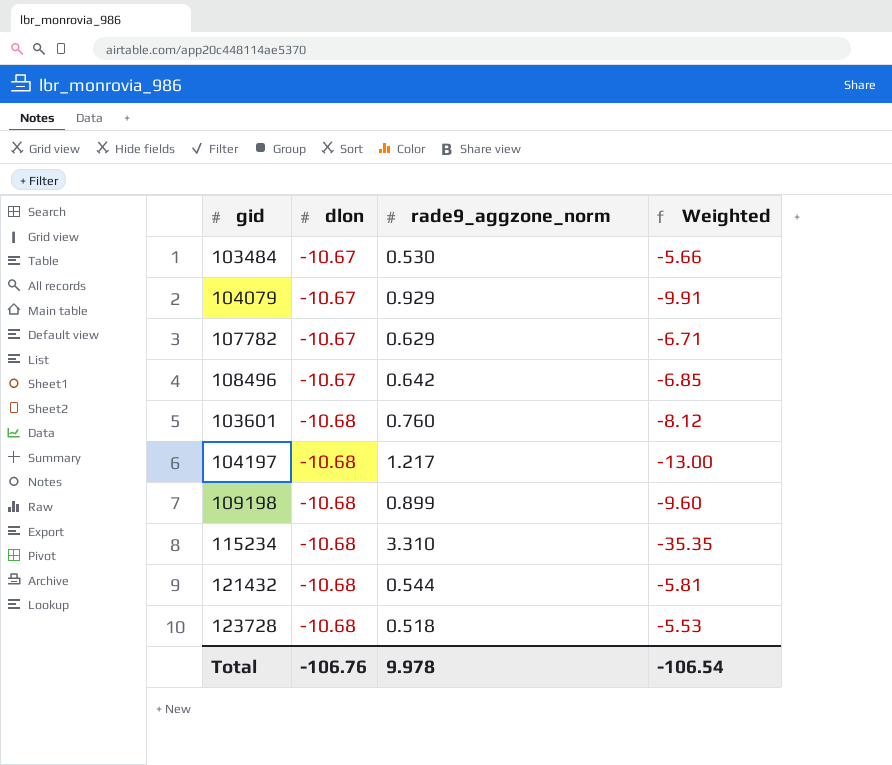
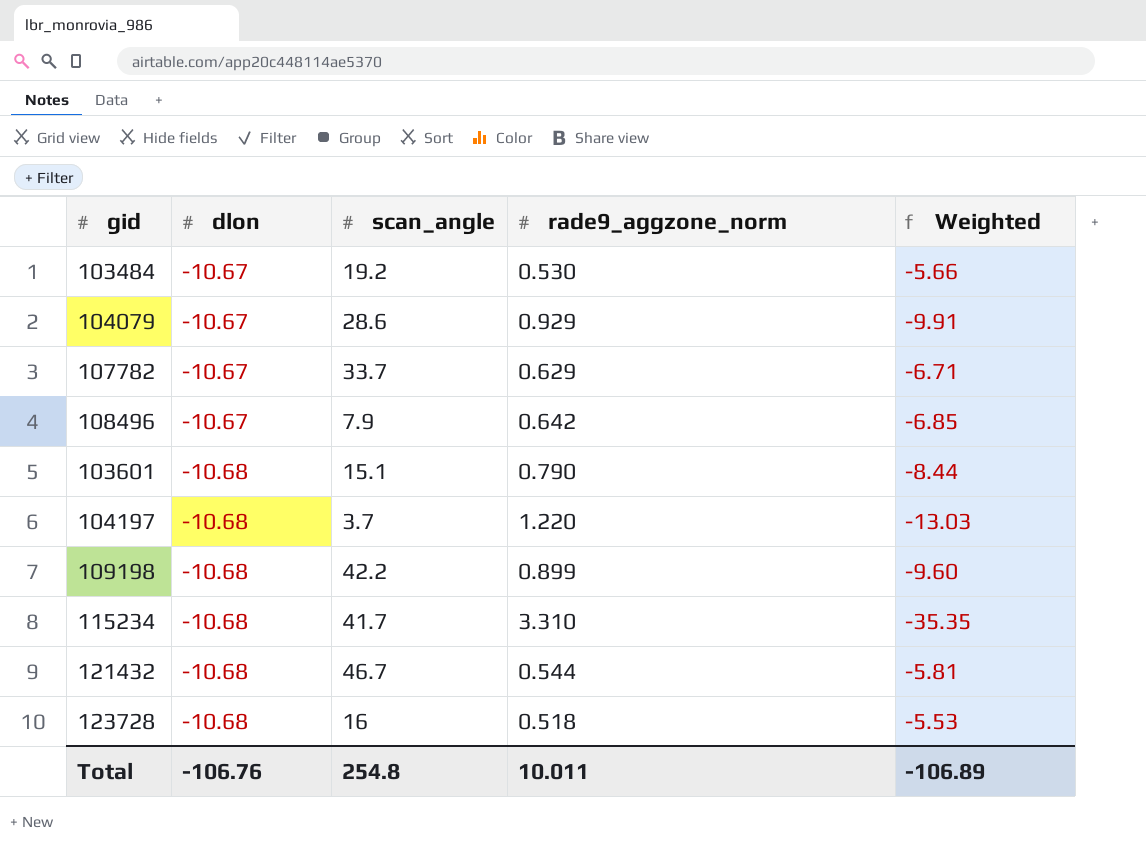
column scan_angle | position: none -> 3
103601 | rade9_aggzone_norm: 0.760 -> 0.790
103601 | Weighted: -8.12 -> -8.44
104197 | rade9_aggzone_norm: 1.217 -> 1.220
104197 | Weighted: -13.00 -> -13.03
Total | rade9_aggzone_norm: 9.978 -> 10.011
Total | Weighted: -106.54 -> -106.89

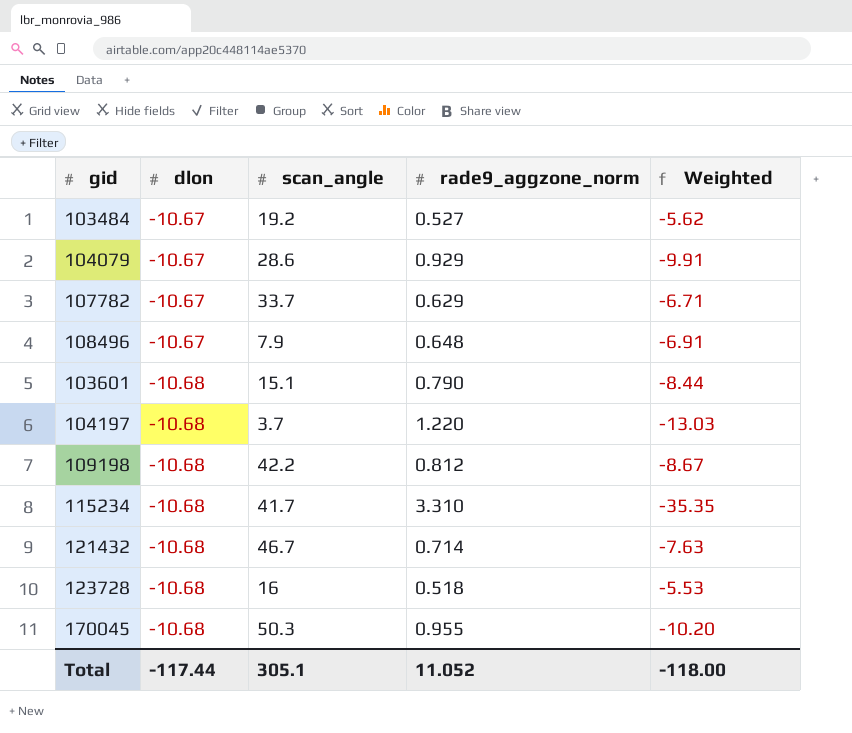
103484 | rade9_aggzone_norm: 0.530 -> 0.527
103484 | Weighted: -5.66 -> -5.62
108496 | rade9_aggzone_norm: 0.642 -> 0.648
108496 | Weighted: -6.85 -> -6.91
109198 | rade9_aggzone_norm: 0.899 -> 0.812
109198 | Weighted: -9.60 -> -8.67
121432 | rade9_aggzone_norm: 0.544 -> 0.714
121432 | Weighted: -5.81 -> -7.63
row 170045: none -> -10.68 | 50.3 | 0.955 | -10.20
Total | dlon: -106.76 -> -117.44
Total | scan_angle: 254.8 -> 305.1
Total | rade9_aggzone_norm: 10.011 -> 11.052
Total | Weighted: -106.89 -> -118.00

